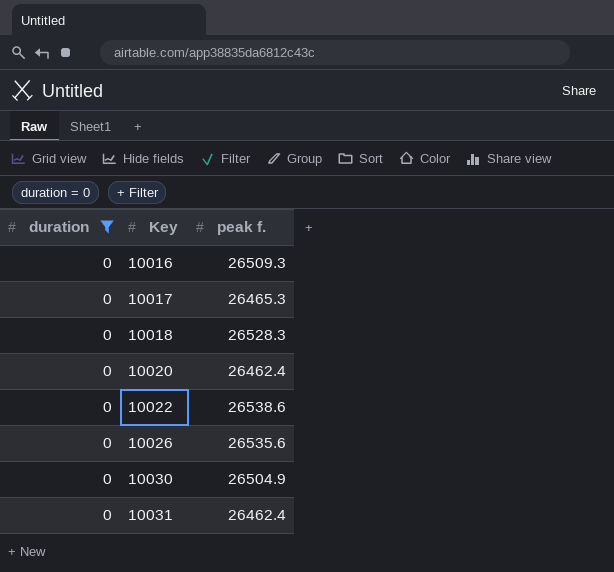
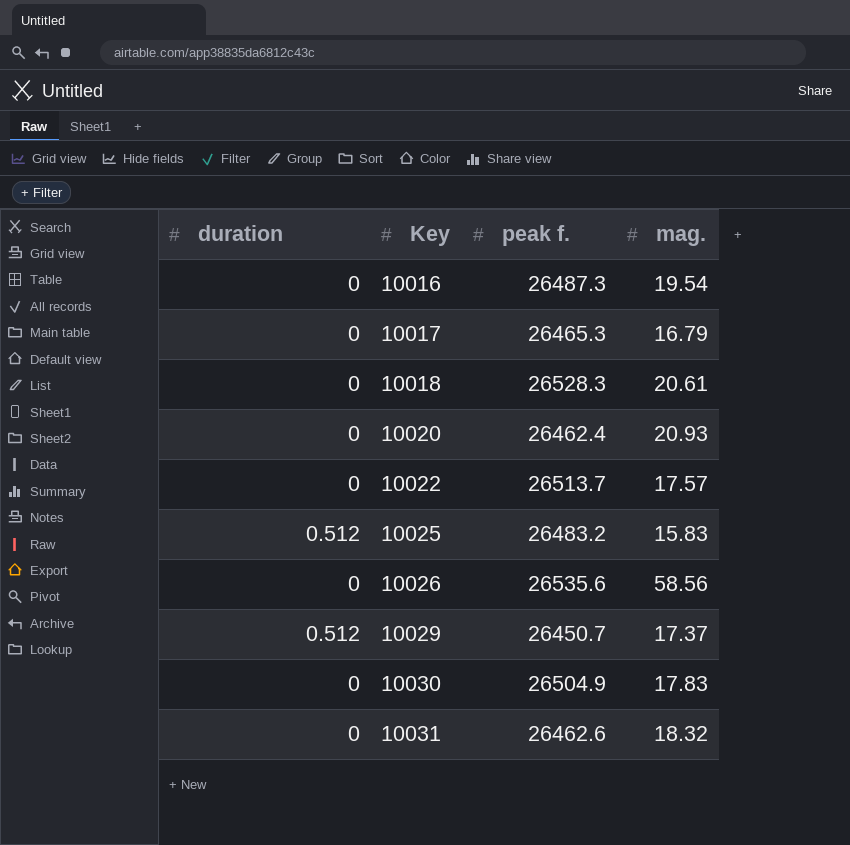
filter: duration = 0 -> none
column mag. | position: none -> 4
10016 | peak f.: 26509.3 -> 26487.3
10022 | peak f.: 26538.6 -> 26513.7
10031 | peak f.: 26462.4 -> 26462.6

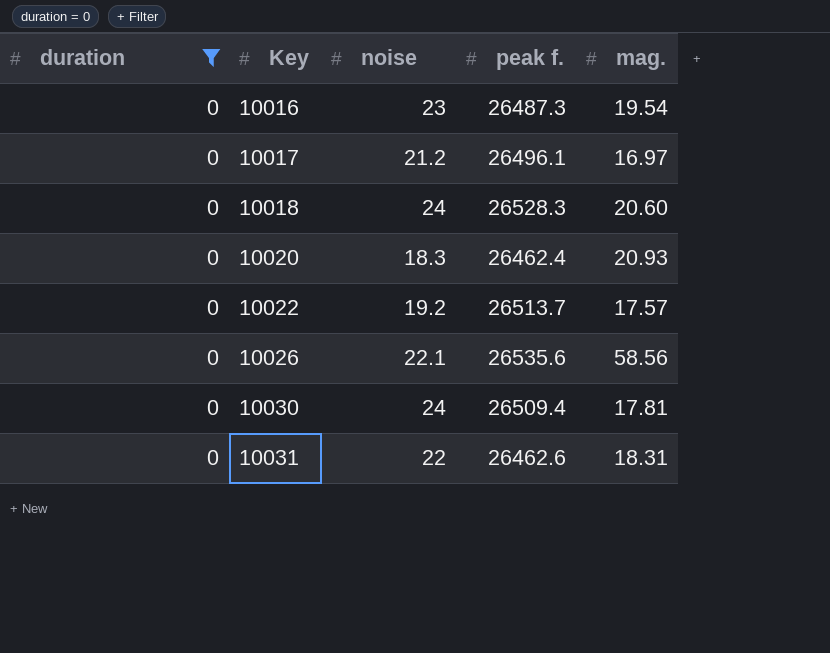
filter: none -> duration = 0
column noise | position: none -> 3
10017 | peak f.: 26465.3 -> 26496.1
10017 | mag.: 16.79 -> 16.97
10018 | mag.: 20.61 -> 20.60
10030 | peak f.: 26504.9 -> 26509.4
10030 | mag.: 17.83 -> 17.81
10031 | mag.: 18.32 -> 18.31

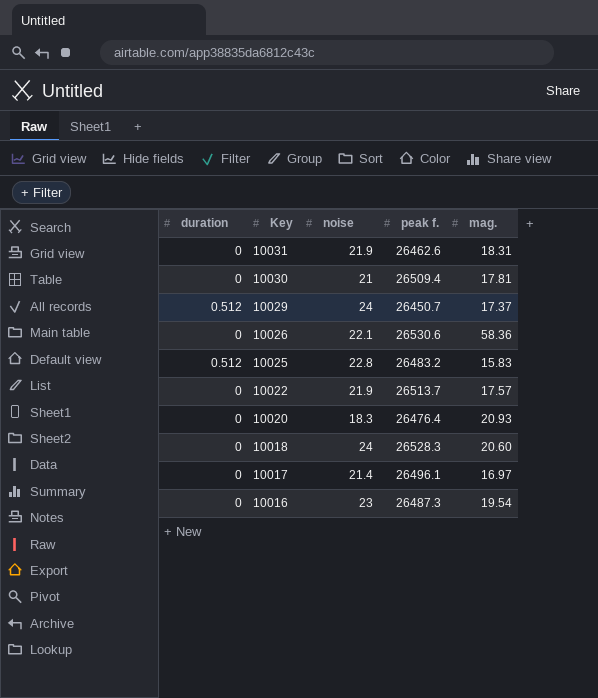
filter: duration = 0 -> none
row order: Key ascending -> Key descending
10031 | noise: 22 -> 21.9
10030 | noise: 24 -> 21
10026 | peak f.: 26535.6 -> 26530.6
10026 | mag.: 58.56 -> 58.36
10022 | noise: 19.2 -> 21.9
10020 | peak f.: 26462.4 -> 26476.4
10017 | noise: 21.2 -> 21.4

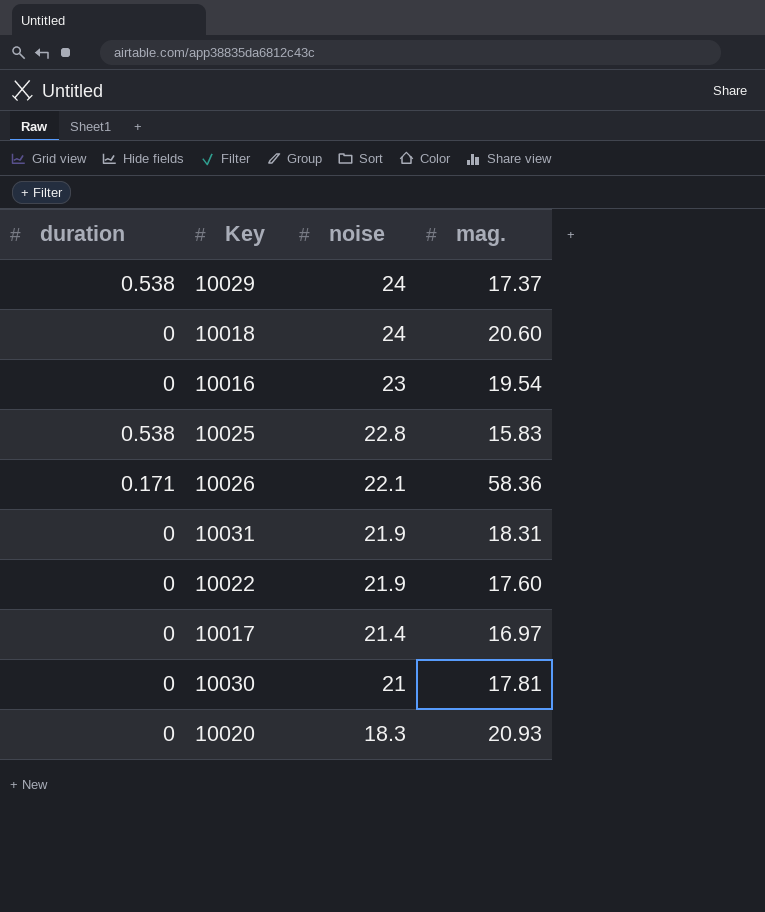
row order: Key descending -> noise descending
column peak f. | position: 4 -> none
10029 | duration: 0.512 -> 0.538
10025 | duration: 0.512 -> 0.538
10026 | duration: 0 -> 0.171
10022 | mag.: 17.57 -> 17.60

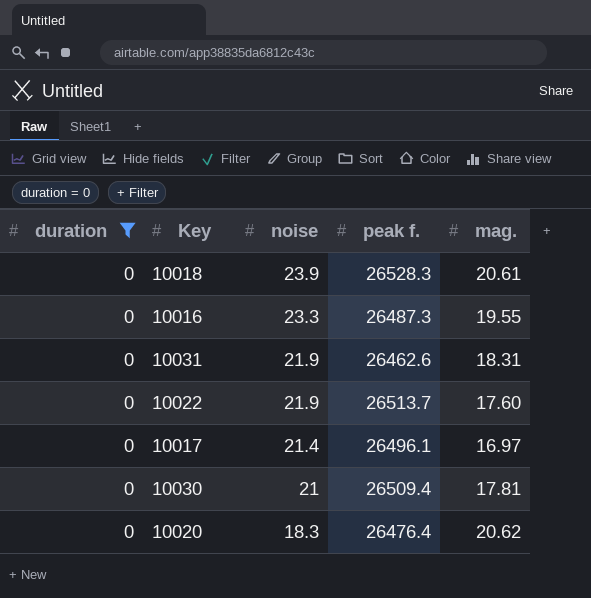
filter: none -> duration = 0
column peak f. | position: none -> 4
10018 | noise: 24 -> 23.9
10018 | mag.: 20.60 -> 20.61
10016 | noise: 23 -> 23.3
10016 | mag.: 19.54 -> 19.55
10020 | mag.: 20.93 -> 20.62

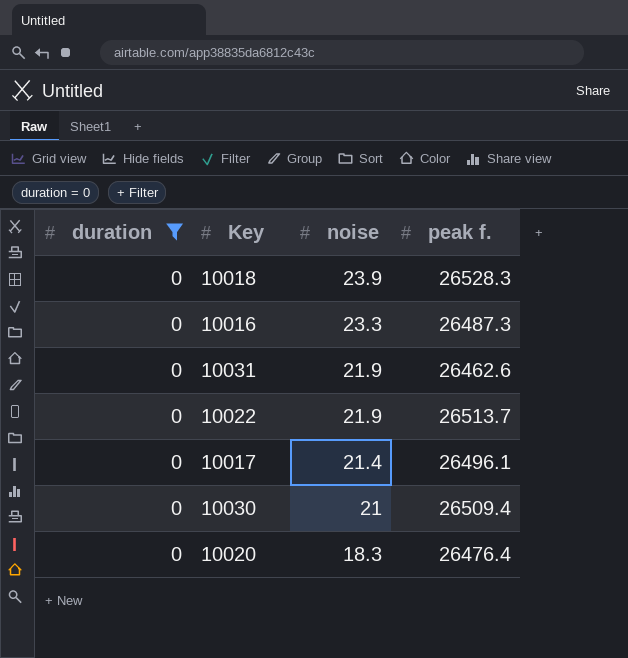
column mag. | position: 5 -> none

